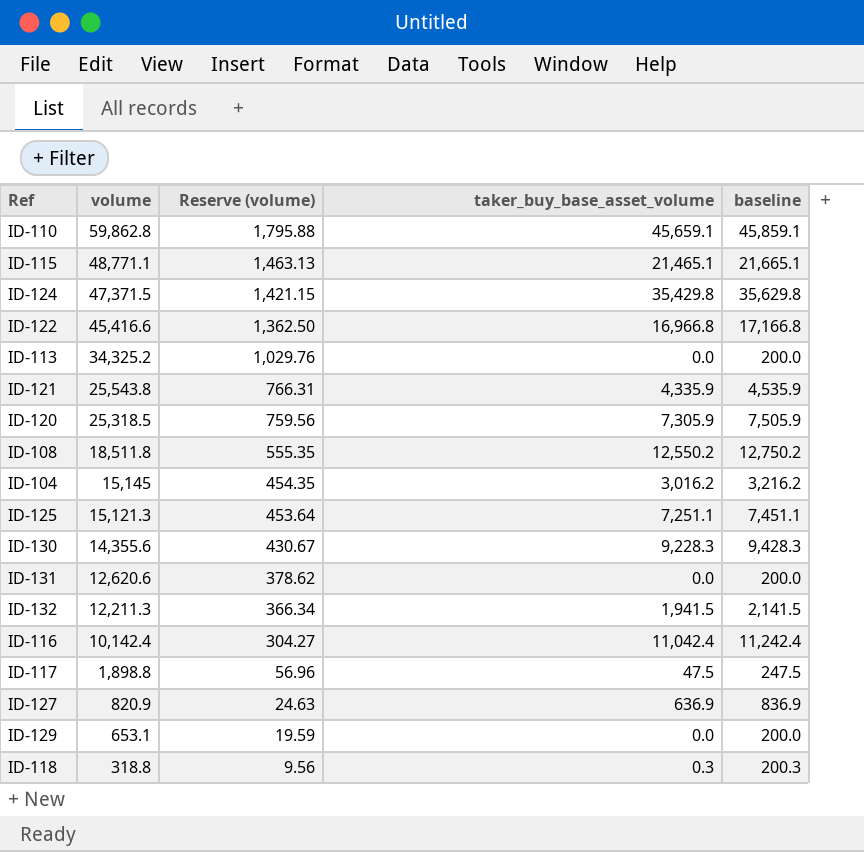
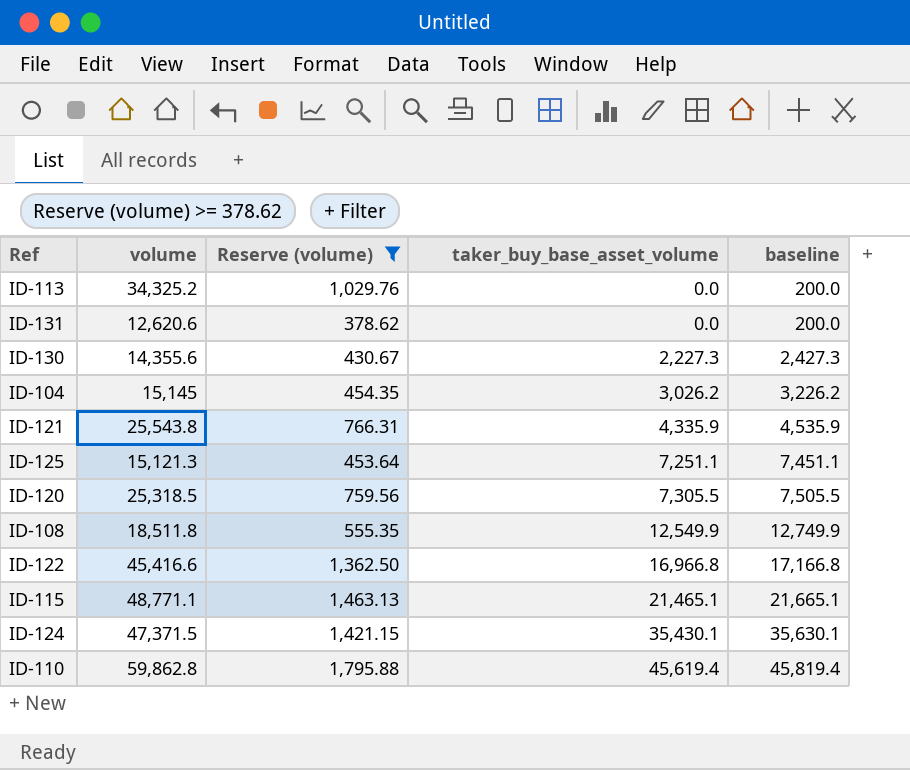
filter: none -> Reserve (volume) >= 378.62
row order: volume descending -> taker_buy_base_asset_volume ascending
ID-130 | taker_buy_base_asset_volume: 9,228.3 -> 2,227.3
ID-130 | baseline: 9,428.3 -> 2,427.3
ID-104 | taker_buy_base_asset_volume: 3,016.2 -> 3,026.2
ID-104 | baseline: 3,216.2 -> 3,226.2
ID-120 | taker_buy_base_asset_volume: 7,305.9 -> 7,305.5
ID-120 | baseline: 7,505.9 -> 7,505.5
ID-108 | taker_buy_base_asset_volume: 12,550.2 -> 12,549.9
ID-108 | baseline: 12,750.2 -> 12,749.9
ID-124 | taker_buy_base_asset_volume: 35,429.8 -> 35,430.1
ID-124 | baseline: 35,629.8 -> 35,630.1
ID-110 | taker_buy_base_asset_volume: 45,659.1 -> 45,619.4
ID-110 | baseline: 45,859.1 -> 45,819.4

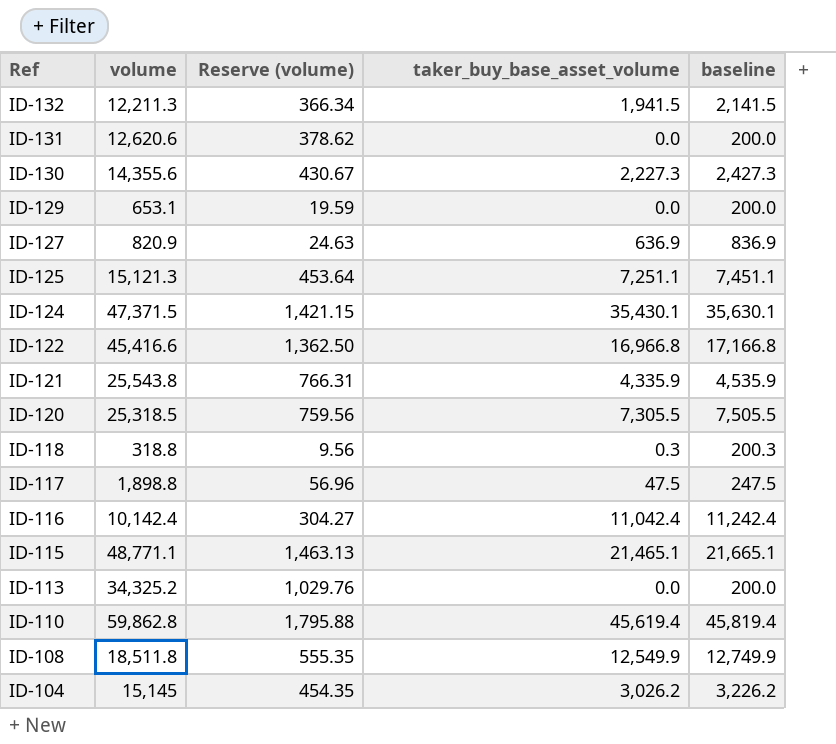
filter: Reserve (volume) >= 378.62 -> none
row order: taker_buy_base_asset_volume ascending -> Ref descending

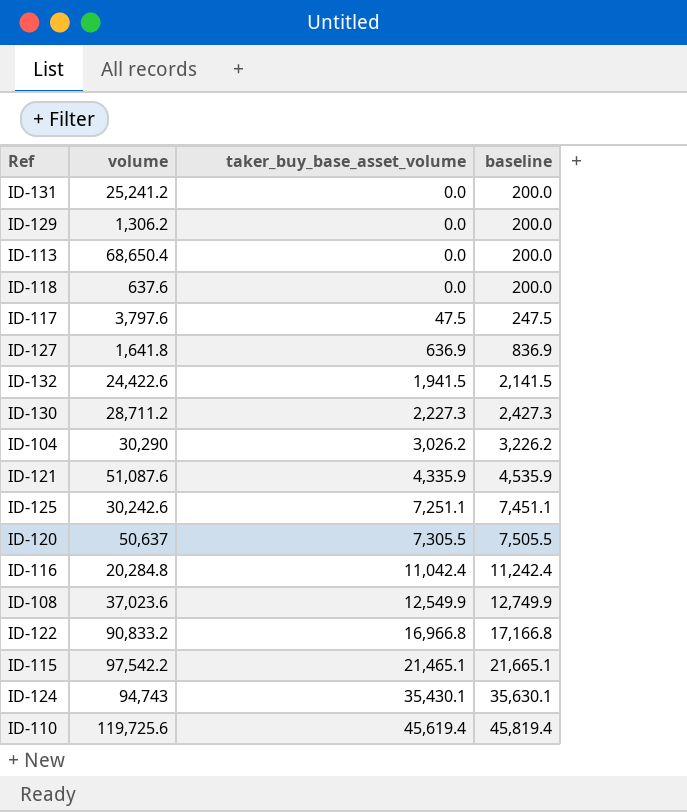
row order: Ref descending -> taker_buy_base_asset_volume ascending
column Reserve (volume) | formula: [volume] * 0.03 -> none
ID-131 | volume: 12,620.6 -> 25,241.2
ID-129 | volume: 653.1 -> 1,306.2
ID-113 | volume: 34,325.2 -> 68,650.4
ID-118 | volume: 318.8 -> 637.6
ID-118 | taker_buy_base_asset_volume: 0.3 -> 0.0
ID-118 | baseline: 200.3 -> 200.0
ID-117 | volume: 1,898.8 -> 3,797.6
ID-127 | volume: 820.9 -> 1,641.8
ID-132 | volume: 12,211.3 -> 24,422.6
ID-130 | volume: 14,355.6 -> 28,711.2
ID-104 | volume: 15,145 -> 30,290
ID-121 | volume: 25,543.8 -> 51,087.6
ID-125 | volume: 15,121.3 -> 30,242.6
ID-120 | volume: 25,318.5 -> 50,637
ID-116 | volume: 10,142.4 -> 20,284.8
ID-108 | volume: 18,511.8 -> 37,023.6
ID-122 | volume: 45,416.6 -> 90,833.2
ID-115 | volume: 48,771.1 -> 97,542.2
ID-124 | volume: 47,371.5 -> 94,743
ID-110 | volume: 59,862.8 -> 119,725.6

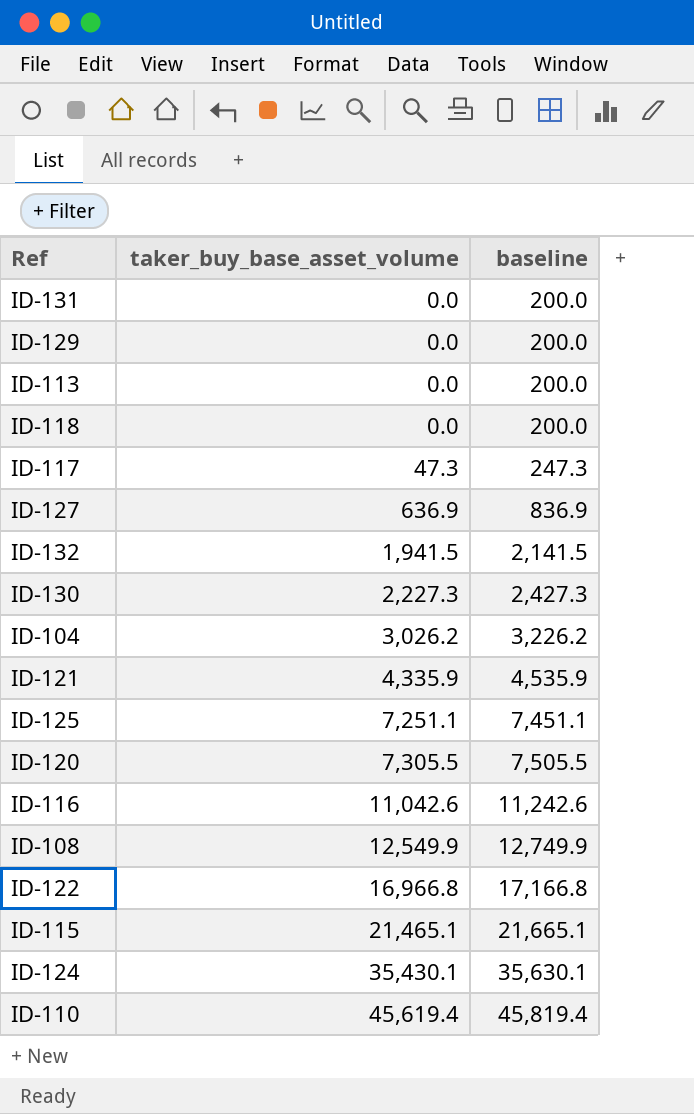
column volume | position: 2 -> none
ID-117 | taker_buy_base_asset_volume: 47.5 -> 47.3
ID-117 | baseline: 247.5 -> 247.3
ID-116 | taker_buy_base_asset_volume: 11,042.4 -> 11,042.6
ID-116 | baseline: 11,242.4 -> 11,242.6

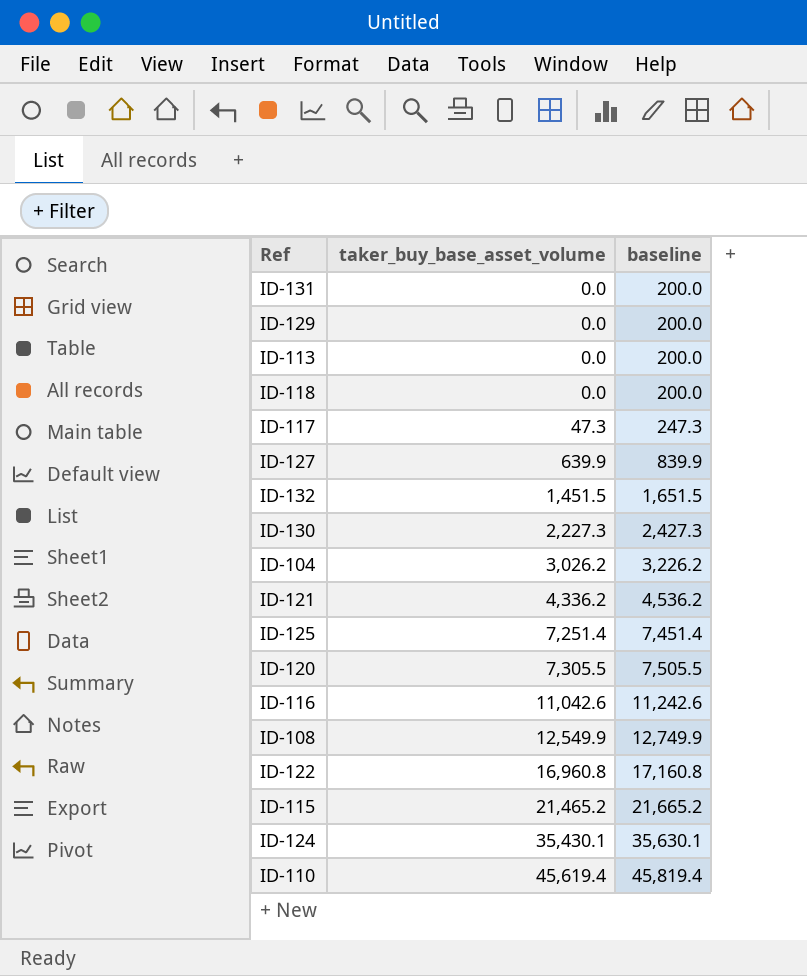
ID-127 | taker_buy_base_asset_volume: 636.9 -> 639.9
ID-127 | baseline: 836.9 -> 839.9
ID-132 | taker_buy_base_asset_volume: 1,941.5 -> 1,451.5
ID-132 | baseline: 2,141.5 -> 1,651.5
ID-121 | taker_buy_base_asset_volume: 4,335.9 -> 4,336.2
ID-121 | baseline: 4,535.9 -> 4,536.2
ID-125 | taker_buy_base_asset_volume: 7,251.1 -> 7,251.4
ID-125 | baseline: 7,451.1 -> 7,451.4
ID-122 | taker_buy_base_asset_volume: 16,966.8 -> 16,960.8
ID-122 | baseline: 17,166.8 -> 17,160.8
ID-115 | taker_buy_base_asset_volume: 21,465.1 -> 21,465.2
ID-115 | baseline: 21,665.1 -> 21,665.2

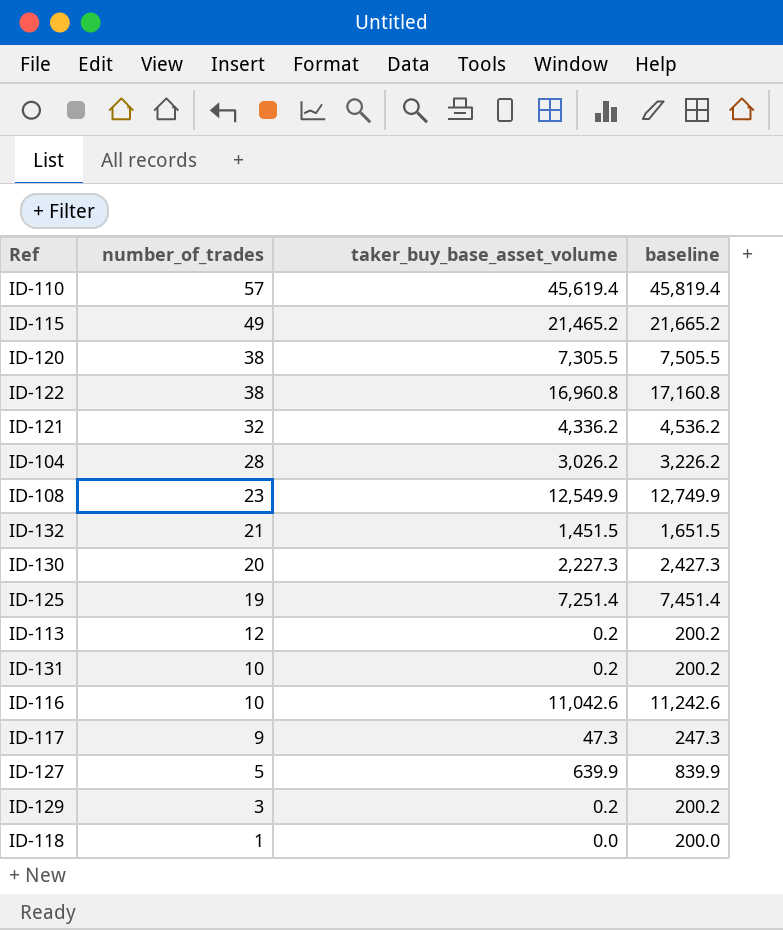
row order: taker_buy_base_asset_volume ascending -> number_of_trades descending
column number_of_trades | position: none -> 2
row ID-124: 35,430.1 | 35,630.1 -> none
ID-113 | taker_buy_base_asset_volume: 0.0 -> 0.2
ID-113 | baseline: 200.0 -> 200.2
ID-131 | taker_buy_base_asset_volume: 0.0 -> 0.2
ID-131 | baseline: 200.0 -> 200.2
ID-129 | taker_buy_base_asset_volume: 0.0 -> 0.2
ID-129 | baseline: 200.0 -> 200.2

